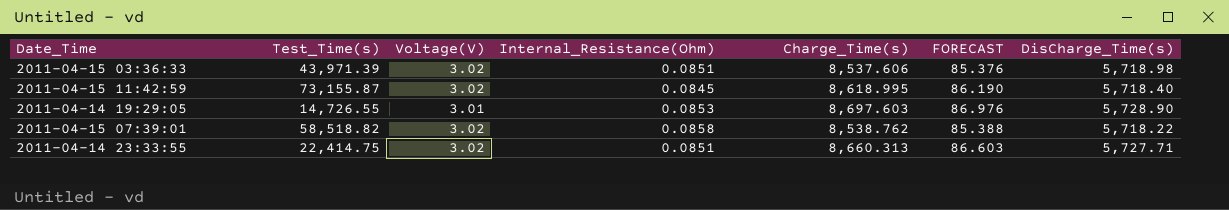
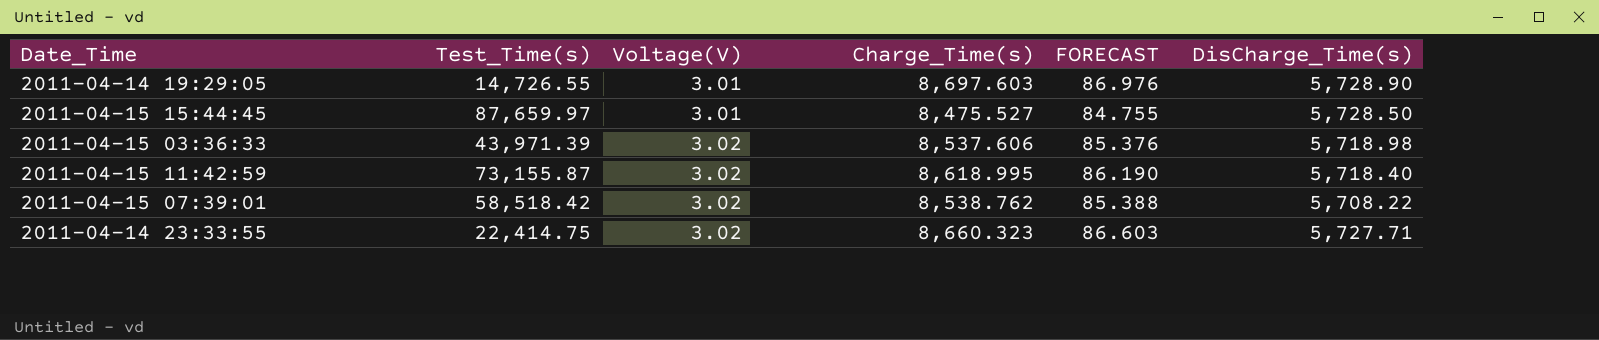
row order: none -> Voltage(V) ascending
column Internal_Resistance(Ohm) | position: 4 -> none
row 2011-04-15 15:44:45: none -> 87,659.97 | 3.01 | 8,475.527 | 84.755 | 5,728.50
2011-04-15 07:39:01 | Test_Time(s): 58,518.82 -> 58,518.42
2011-04-15 07:39:01 | DisCharge_Time(s): 5,718.22 -> 5,708.22
2011-04-14 23:33:55 | Charge_Time(s): 8,660.313 -> 8,660.323

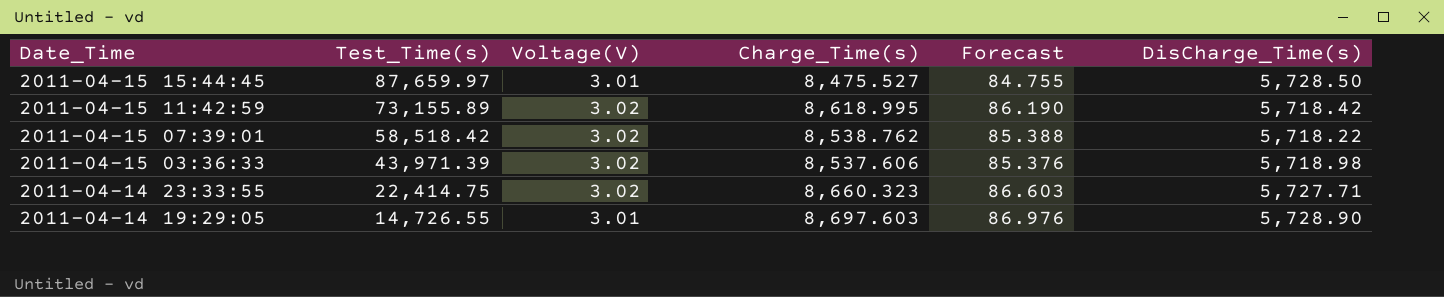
row order: Voltage(V) ascending -> Date_Time descending
column name: FORECAST -> Forecast
2011-04-15 11:42:59 | Test_Time(s): 73,155.87 -> 73,155.89
2011-04-15 11:42:59 | DisCharge_Time(s): 5,718.40 -> 5,718.42
2011-04-15 07:39:01 | DisCharge_Time(s): 5,708.22 -> 5,718.22

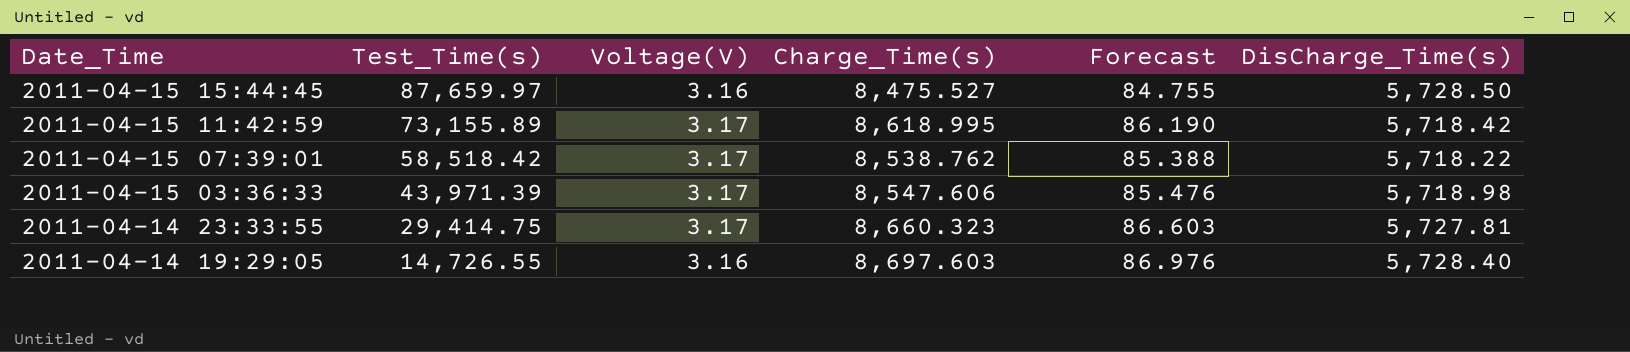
2011-04-15 15:44:45 | Voltage(V): 3.01 -> 3.16
2011-04-15 11:42:59 | Voltage(V): 3.02 -> 3.17
2011-04-15 07:39:01 | Voltage(V): 3.02 -> 3.17
2011-04-15 03:36:33 | Voltage(V): 3.02 -> 3.17
2011-04-15 03:36:33 | Charge_Time(s): 8,537.606 -> 8,547.606
2011-04-15 03:36:33 | Forecast: 85.376 -> 85.476
2011-04-14 23:33:55 | Test_Time(s): 22,414.75 -> 29,414.75
2011-04-14 23:33:55 | Voltage(V): 3.02 -> 3.17
2011-04-14 23:33:55 | DisCharge_Time(s): 5,727.71 -> 5,727.81
2011-04-14 19:29:05 | Voltage(V): 3.01 -> 3.16
2011-04-14 19:29:05 | DisCharge_Time(s): 5,728.90 -> 5,728.40

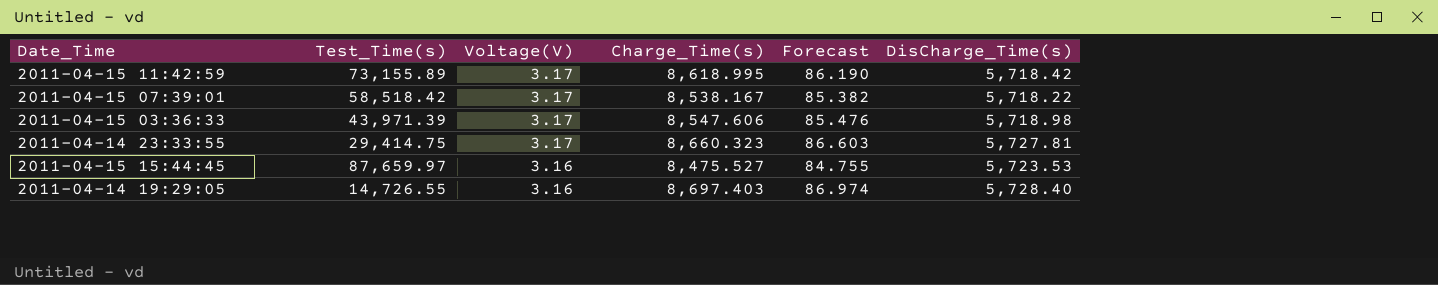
row order: Date_Time descending -> Voltage(V) descending
2011-04-15 07:39:01 | Charge_Time(s): 8,538.762 -> 8,538.167
2011-04-15 07:39:01 | Forecast: 85.388 -> 85.382
2011-04-15 15:44:45 | DisCharge_Time(s): 5,728.50 -> 5,723.53
2011-04-14 19:29:05 | Charge_Time(s): 8,697.603 -> 8,697.403
2011-04-14 19:29:05 | Forecast: 86.976 -> 86.974

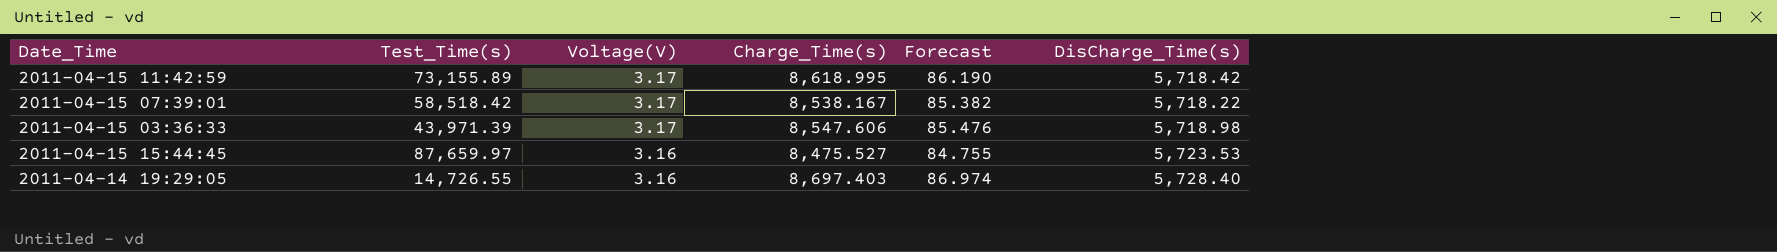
row 2011-04-14 23:33:55: 29,414.75 | 3.17 | 8,660.323 | 86.603 | 5,727.81 -> none

